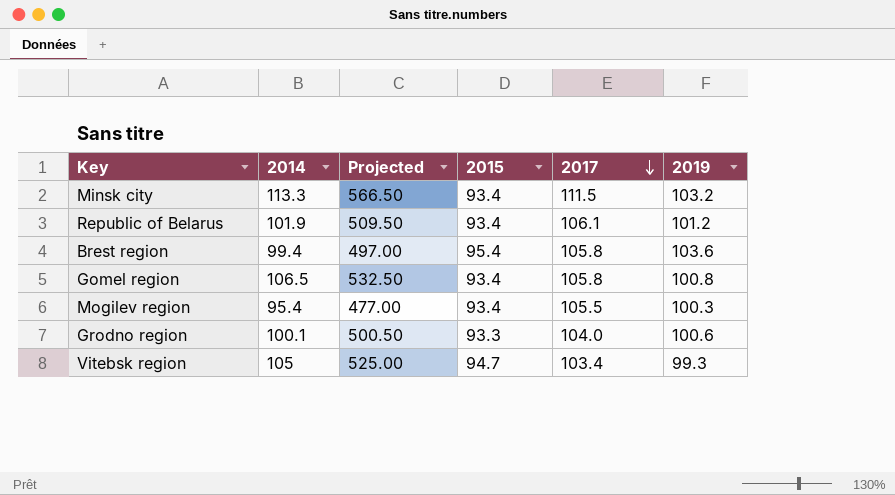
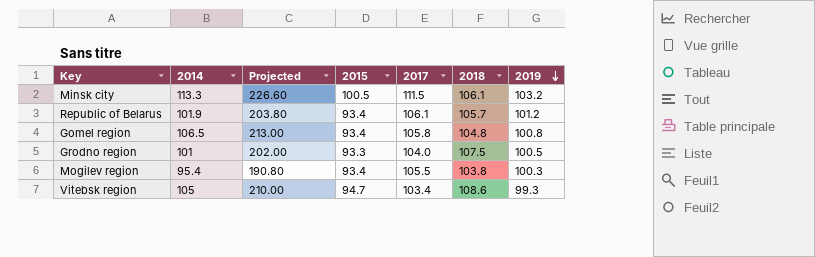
row order: 2017 descending -> 2019 descending
column Projected | formula: [2014] * 5 -> [2014] * 2
column 2018 | position: none -> 6
row Brest region: 99.4 | 497.00 | 95.4 | 105.8 | 103.6 -> none
Minsk city | 2015: 93.4 -> 100.5
Grodno region | 2014: 100.1 -> 101
Grodno region | 2019: 100.6 -> 100.5

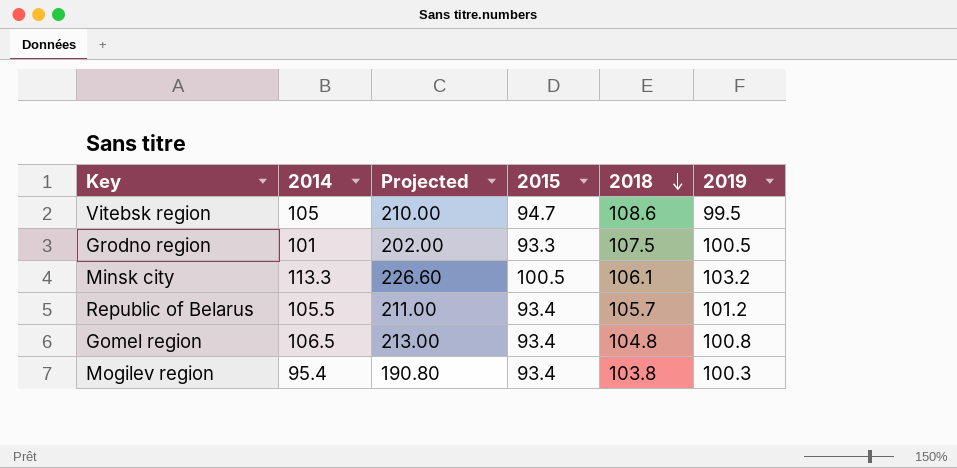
row order: 2019 descending -> 2018 descending
column 2017 | position: 5 -> none
Vitebsk region | 2019: 99.3 -> 99.5
Republic of Belarus | 2014: 101.9 -> 105.5
Republic of Belarus | Projected: 203.80 -> 211.00

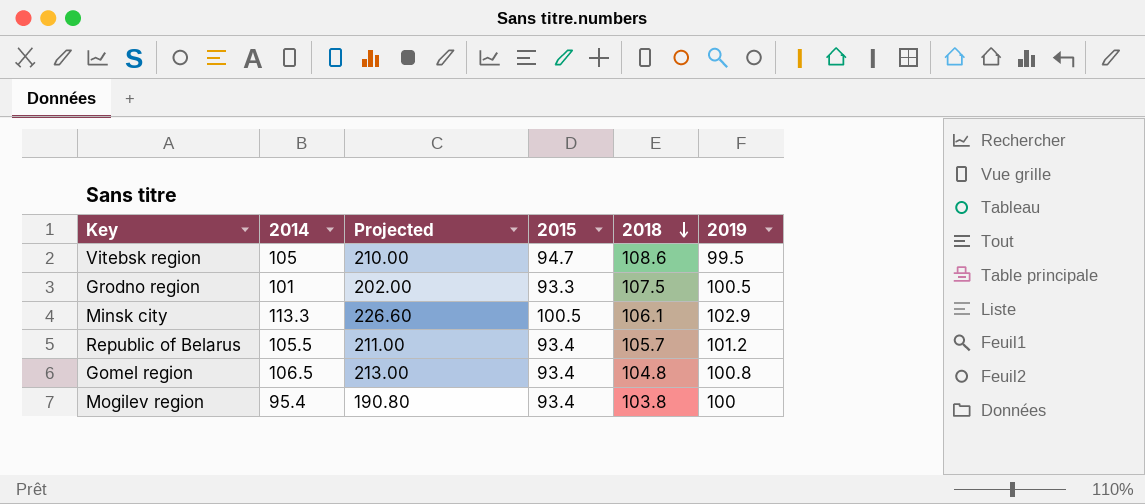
Minsk city | 2019: 103.2 -> 102.9
Mogilev region | 2019: 100.3 -> 100

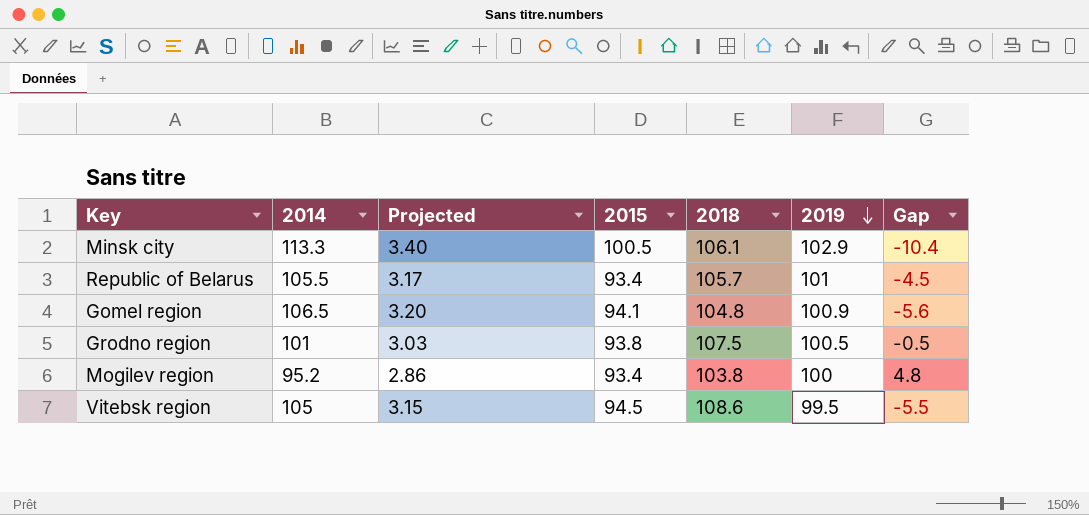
row order: 2018 descending -> 2019 descending
column Projected | formula: [2014] * 2 -> [2014] * 0.03
column Gap | formula: none -> [2019] - [2014]
Republic of Belarus | 2019: 101.2 -> 101
Gomel region | 2015: 93.4 -> 94.1
Gomel region | 2019: 100.8 -> 100.9
Grodno region | 2015: 93.3 -> 93.8
Mogilev region | 2014: 95.4 -> 95.2
Vitebsk region | 2015: 94.7 -> 94.5

